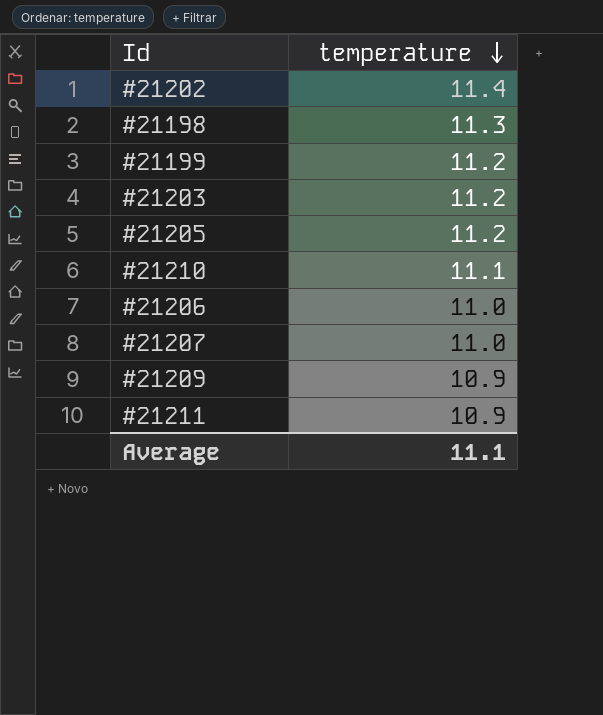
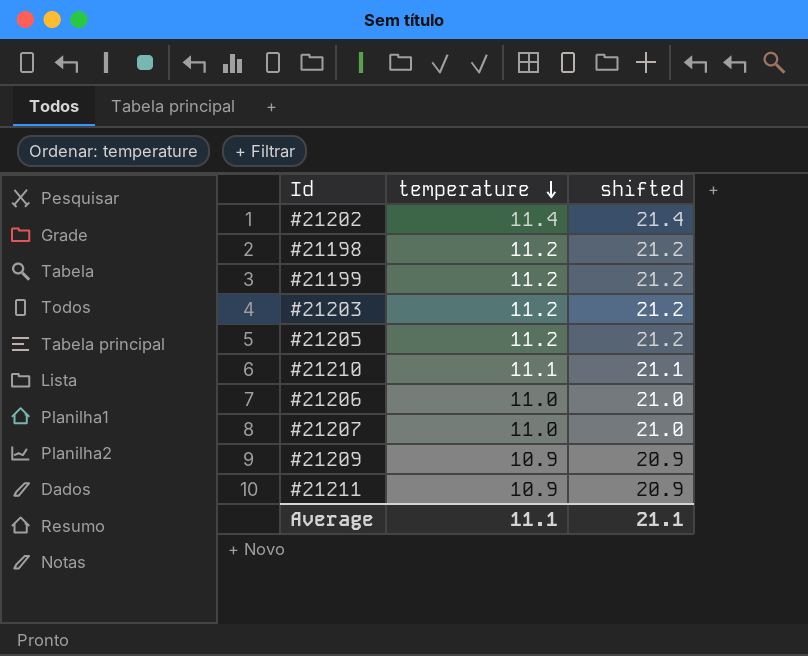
column shifted | formula: none -> [temperature] + 10
#21198 | temperature: 11.3 -> 11.2

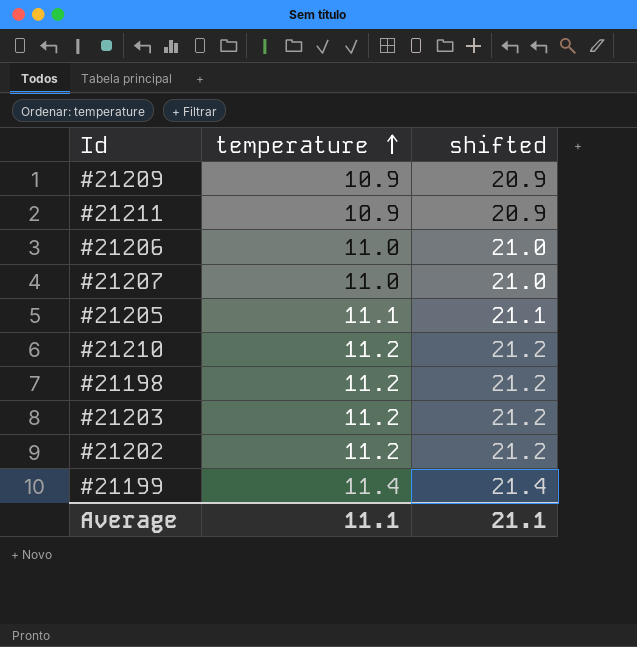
row order: temperature descending -> temperature ascending
#21205 | temperature: 11.2 -> 11.1
#21205 | shifted: 21.2 -> 21.1
#21210 | temperature: 11.1 -> 11.2
#21210 | shifted: 21.1 -> 21.2
#21202 | temperature: 11.4 -> 11.2
#21202 | shifted: 21.4 -> 21.2
#21199 | temperature: 11.2 -> 11.4
#21199 | shifted: 21.2 -> 21.4

